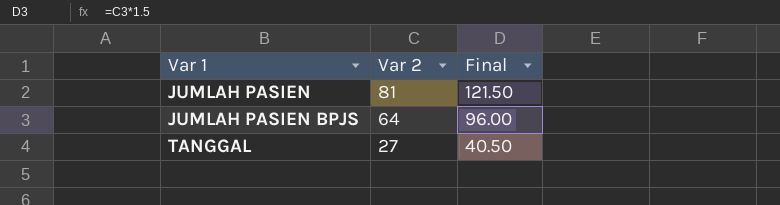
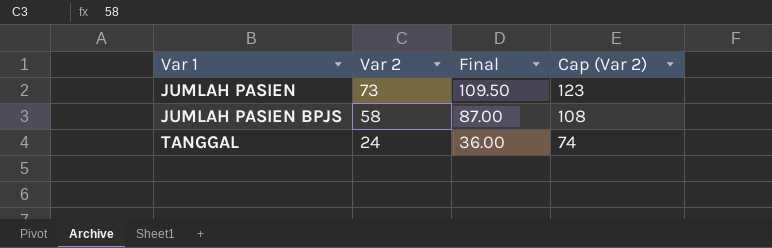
column Cap (Var 2) | formula: none -> [Var 2] + 50
JUMLAH PASIEN | Var 2: 81 -> 73
JUMLAH PASIEN | Final: 121.50 -> 109.50
JUMLAH PASIEN BPJS | Var 2: 64 -> 58
JUMLAH PASIEN BPJS | Final: 96.00 -> 87.00
TANGGAL | Var 2: 27 -> 24
TANGGAL | Final: 40.50 -> 36.00

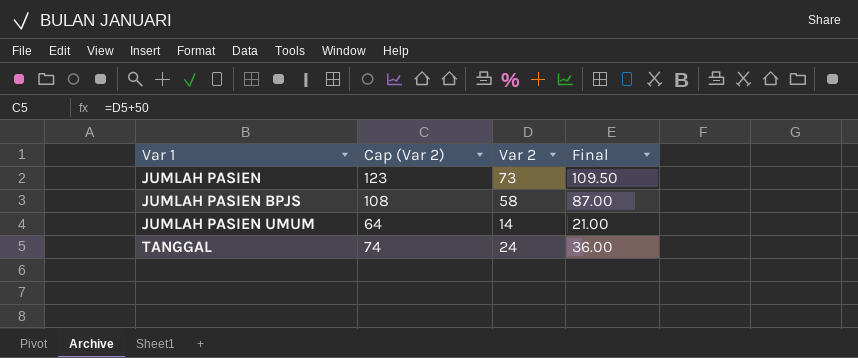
column Cap (Var 2) | position: 4 -> 2
row JUMLAH PASIEN UMUM: none -> 64 | 14 | 21.00

